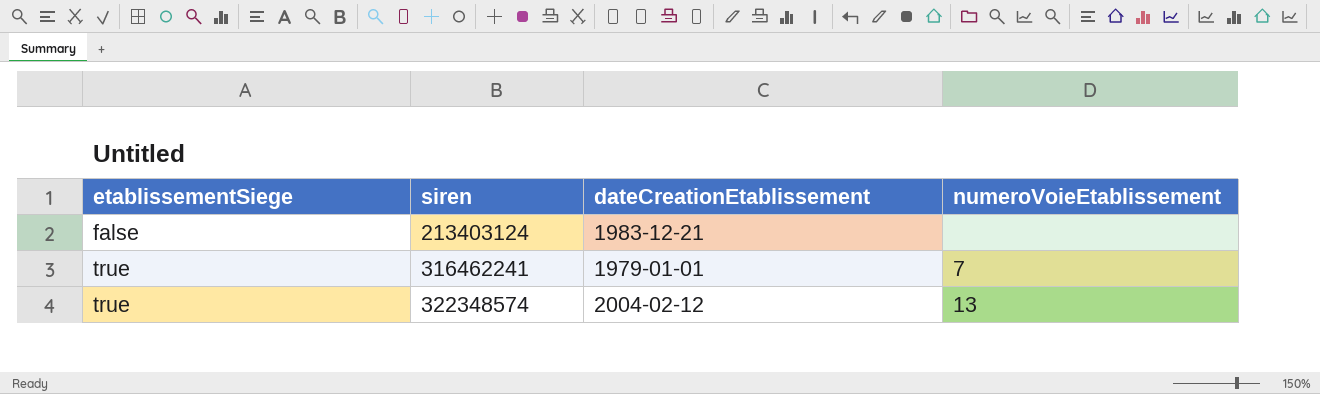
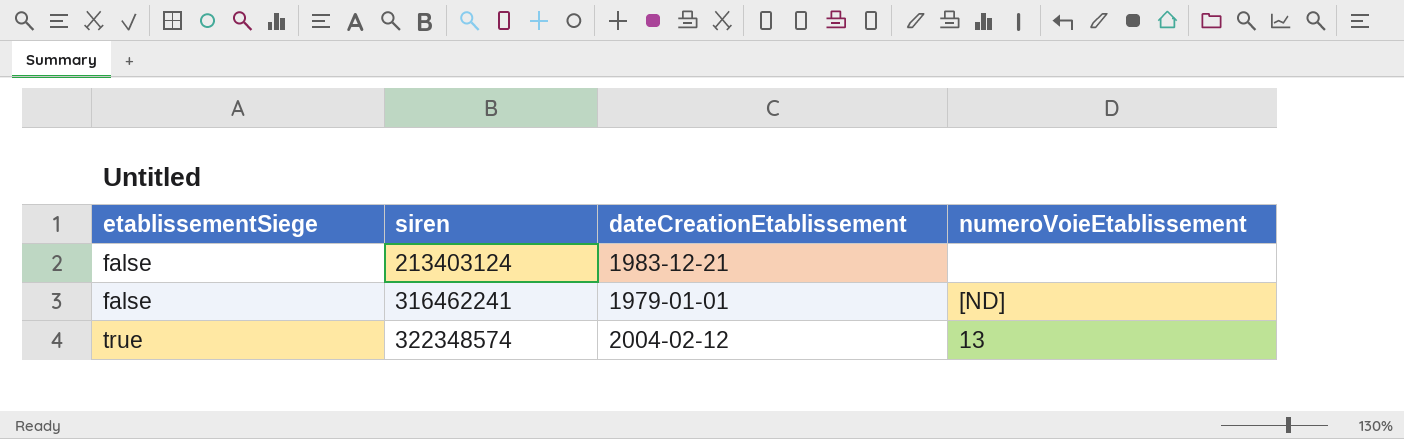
316462241 | etablissementSiege: true -> false
316462241 | numeroVoieEtablissement: 7 -> [ND]

